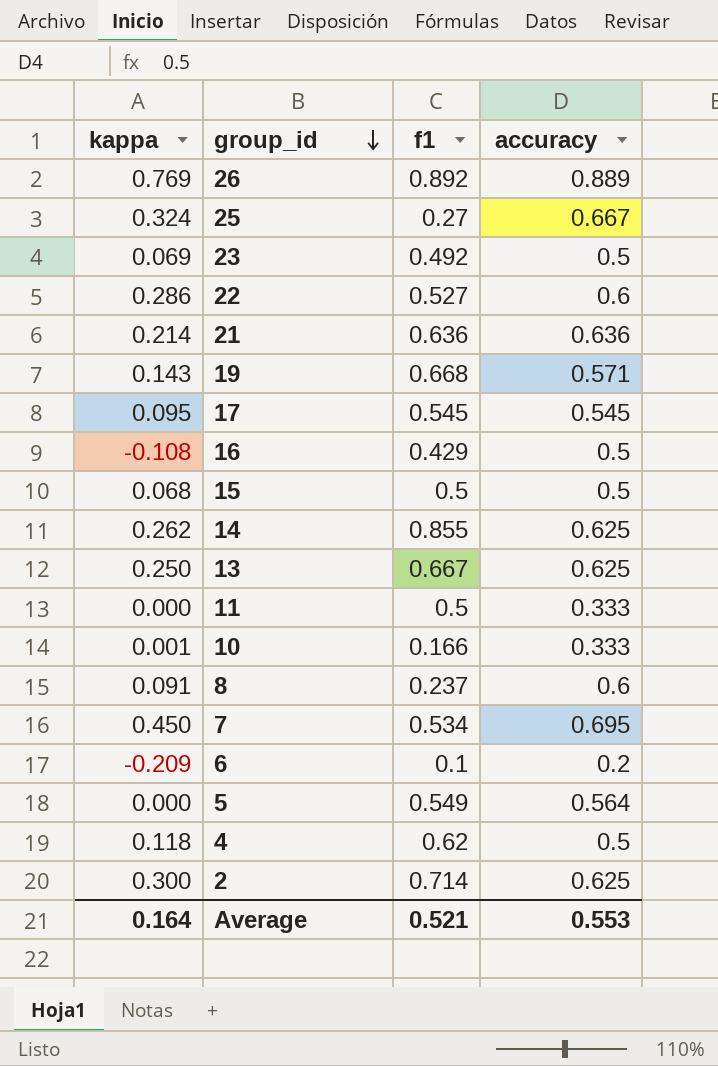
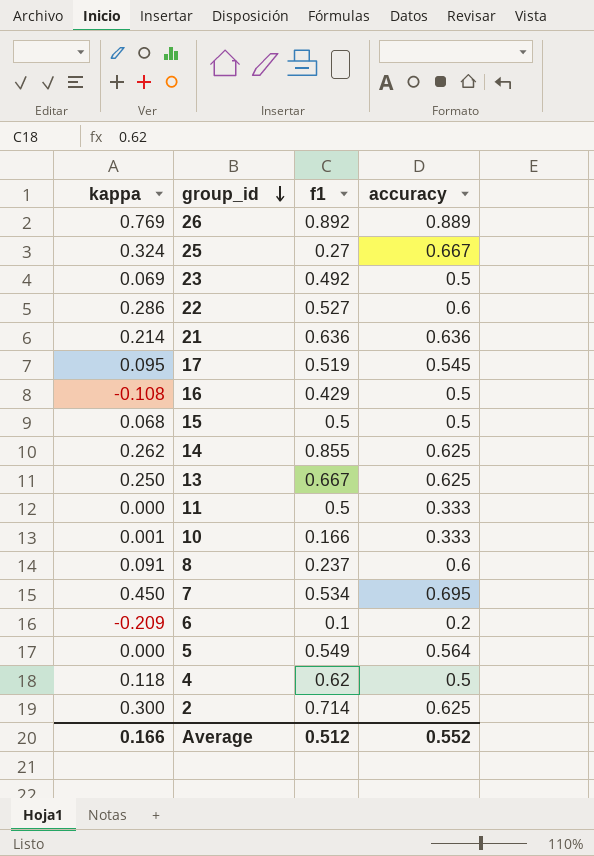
row 19: 0.143 | 0.668 | 0.571 -> none
17 | f1: 0.545 -> 0.519
Average | kappa: 0.164 -> 0.166
Average | f1: 0.521 -> 0.512
Average | accuracy: 0.553 -> 0.552

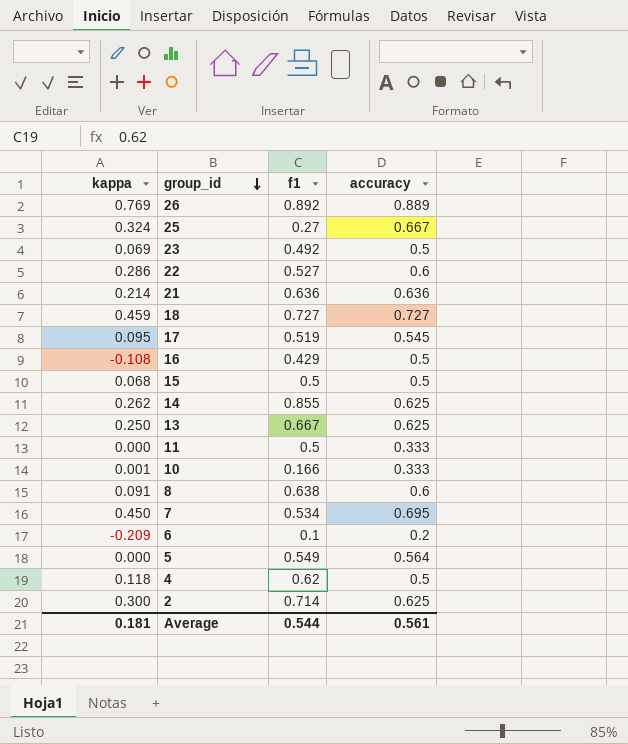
row 18: none -> 0.459 | 0.727 | 0.727
8 | f1: 0.237 -> 0.638
Average | kappa: 0.166 -> 0.181
Average | f1: 0.512 -> 0.544
Average | accuracy: 0.552 -> 0.561

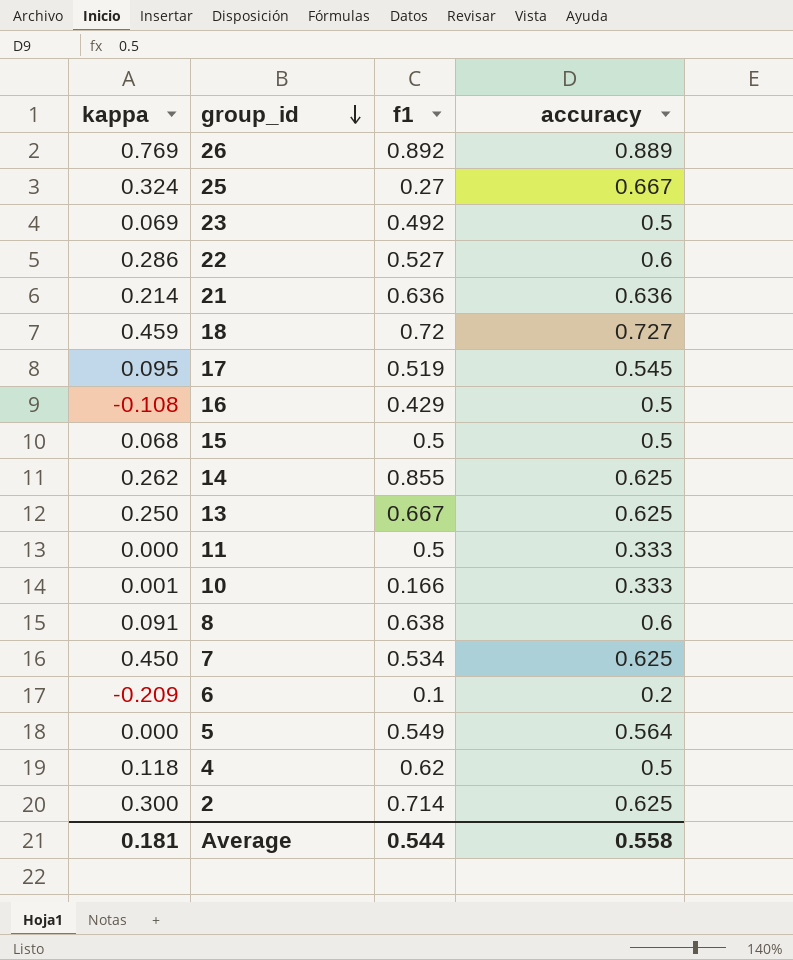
18 | f1: 0.727 -> 0.72
7 | accuracy: 0.695 -> 0.625
Average | accuracy: 0.561 -> 0.558

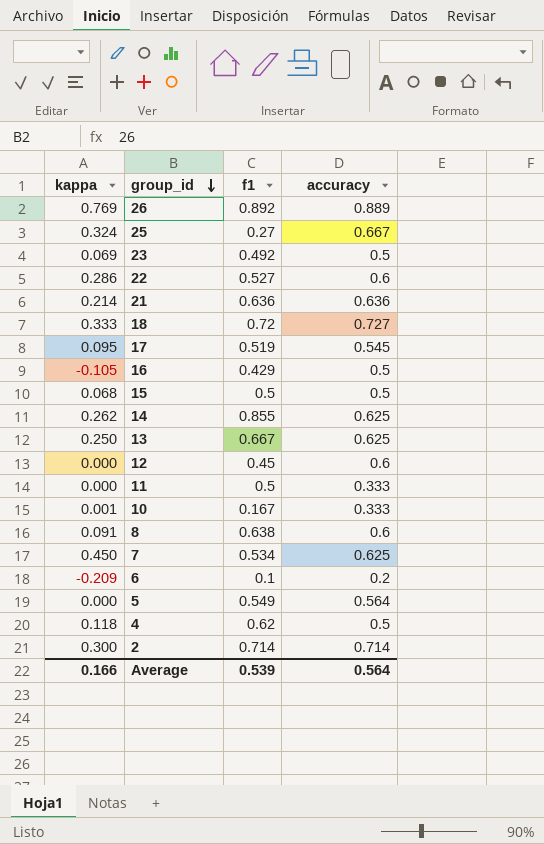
18 | kappa: 0.459 -> 0.333
16 | kappa: -0.108 -> -0.105
row 12: none -> 0.000 | 0.45 | 0.6
10 | f1: 0.166 -> 0.167
2 | accuracy: 0.625 -> 0.714
Average | kappa: 0.181 -> 0.166
Average | f1: 0.544 -> 0.539
Average | accuracy: 0.558 -> 0.564

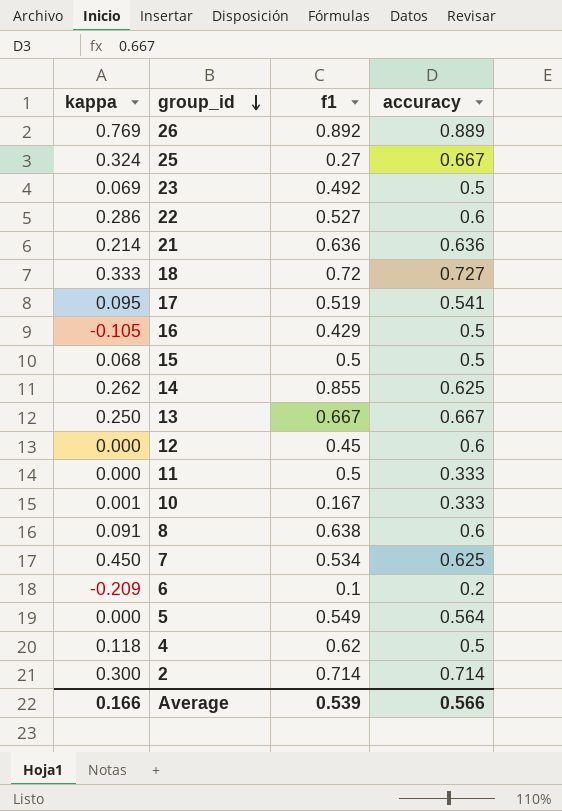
17 | accuracy: 0.545 -> 0.541
13 | accuracy: 0.625 -> 0.667
Average | accuracy: 0.564 -> 0.566

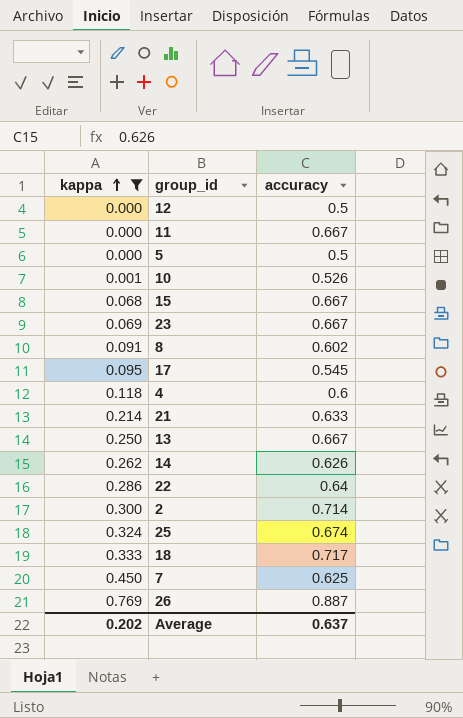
filter: none -> kappa >= 0.000
row order: group_id descending -> kappa ascending
column f1 | position: 3 -> none
12 | accuracy: 0.6 -> 0.5
11 | accuracy: 0.333 -> 0.667
5 | accuracy: 0.564 -> 0.5
10 | accuracy: 0.333 -> 0.526
15 | accuracy: 0.5 -> 0.667
23 | accuracy: 0.5 -> 0.667
8 | accuracy: 0.6 -> 0.602
17 | accuracy: 0.541 -> 0.545
4 | accuracy: 0.5 -> 0.6
21 | accuracy: 0.636 -> 0.633
14 | accuracy: 0.625 -> 0.626
22 | accuracy: 0.6 -> 0.64
25 | accuracy: 0.667 -> 0.674
18 | accuracy: 0.727 -> 0.717
26 | accuracy: 0.889 -> 0.887
Average | kappa: 0.166 -> 0.202
Average | accuracy: 0.566 -> 0.637

